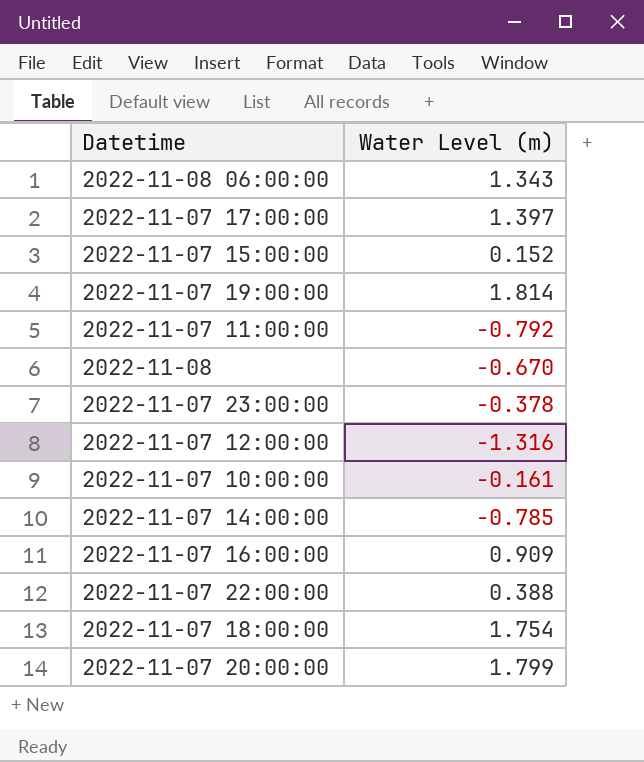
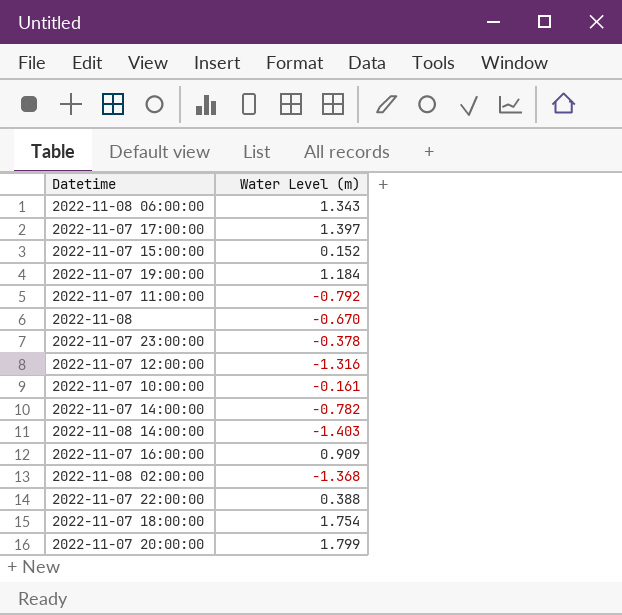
2022-11-07 19:00:00 | Water Level (m): 1.814 -> 1.184
2022-11-07 14:00:00 | Water Level (m): -0.785 -> -0.782
row 2022-11-08 14:00:00: none -> -1.403
row 2022-11-08 02:00:00: none -> -1.368

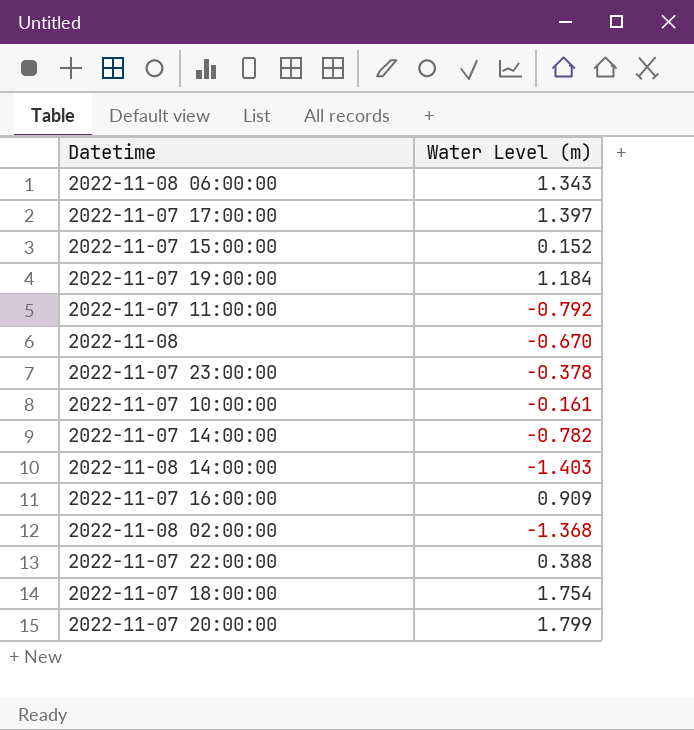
row 2022-11-07 12:00:00: -1.316 -> none

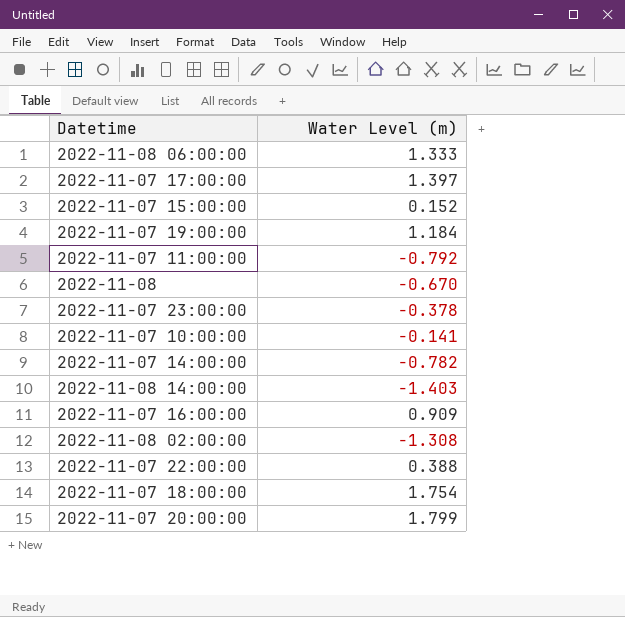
2022-11-08 06:00:00 | Water Level (m): 1.343 -> 1.333
2022-11-07 10:00:00 | Water Level (m): -0.161 -> -0.141
2022-11-08 02:00:00 | Water Level (m): -1.368 -> -1.308

